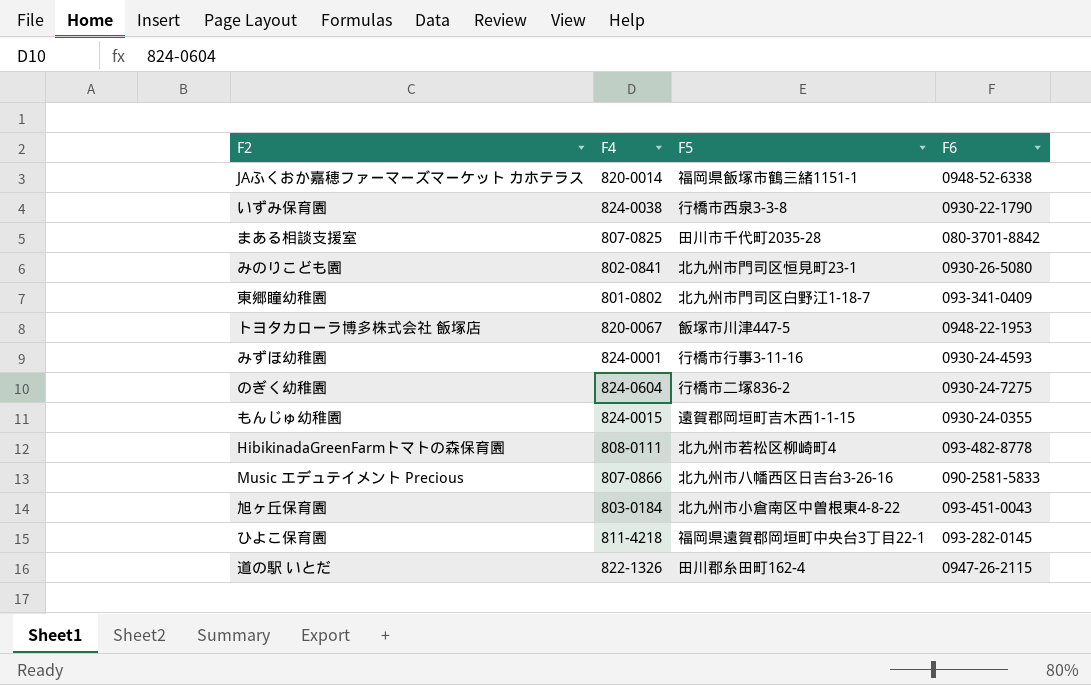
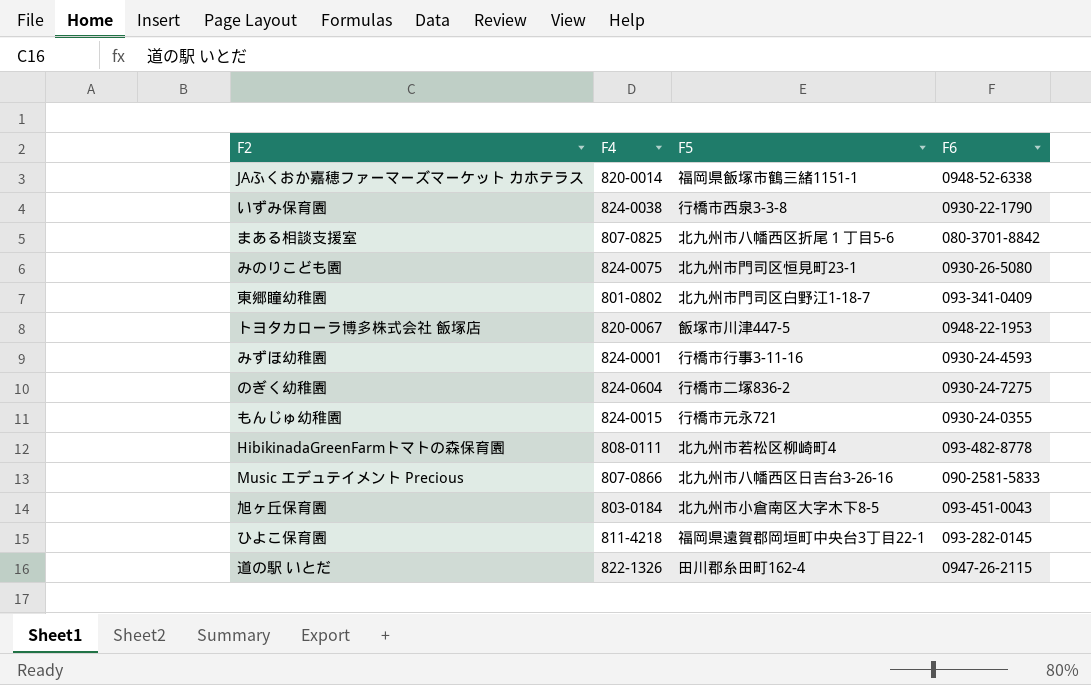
まある相談支援室 | F5: 田川市千代町2035-28 -> 北九州市八幡西区折尾１丁目5-6
みのりこども園 | F4: 802-0841 -> 824-0075
もんじゅ幼稚園 | F5: 遠賀郡岡垣町吉木西1-1-15 -> 行橋市元永721
旭ヶ丘保育園 | F5: 北九州市小倉南区中曽根東4-8-22 -> 北九州市小倉南区大字木下8-5

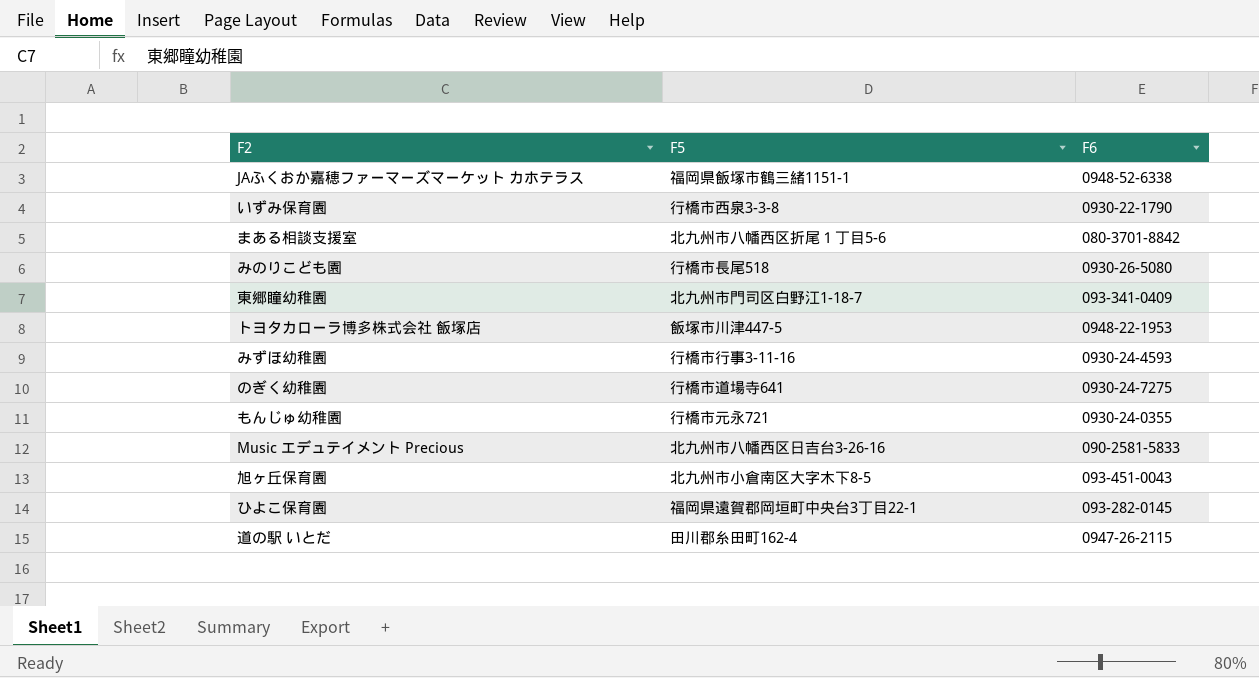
column F4 | position: 2 -> none
row HibikinadaGreenFarmトマトの森保育園: 808-0111 | 北九州市若松区柳崎町4 | 093-482-8778 -> none
みのりこども園 | F5: 北九州市門司区恒見町23-1 -> 行橋市長尾518
のぎく幼稚園 | F5: 行橋市二塚836-2 -> 行橋市道場寺641

